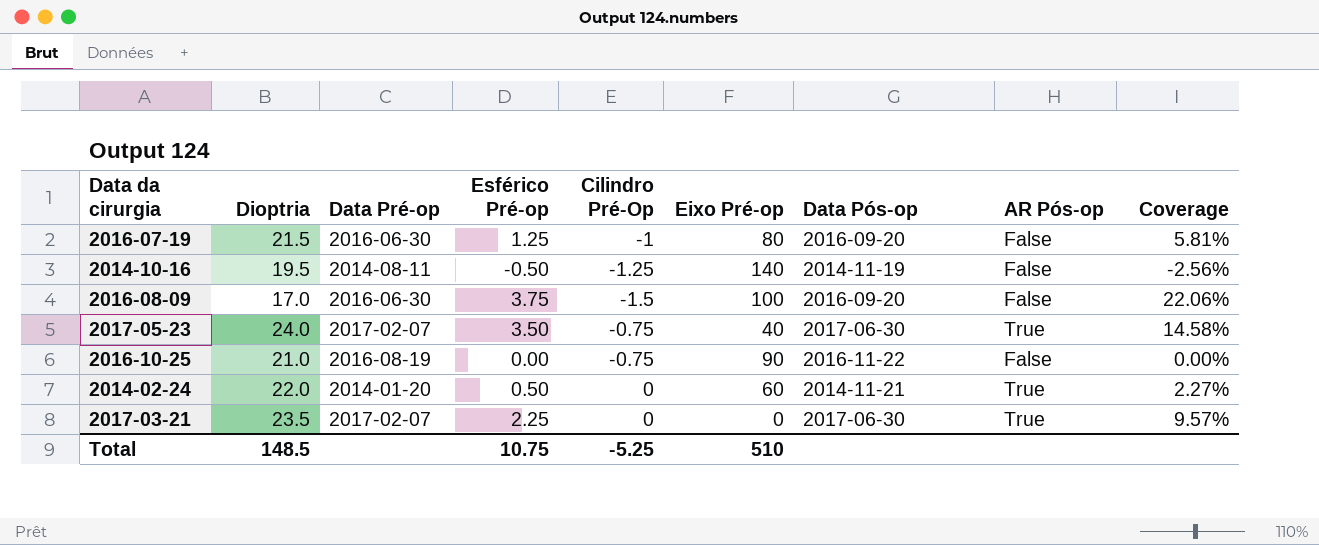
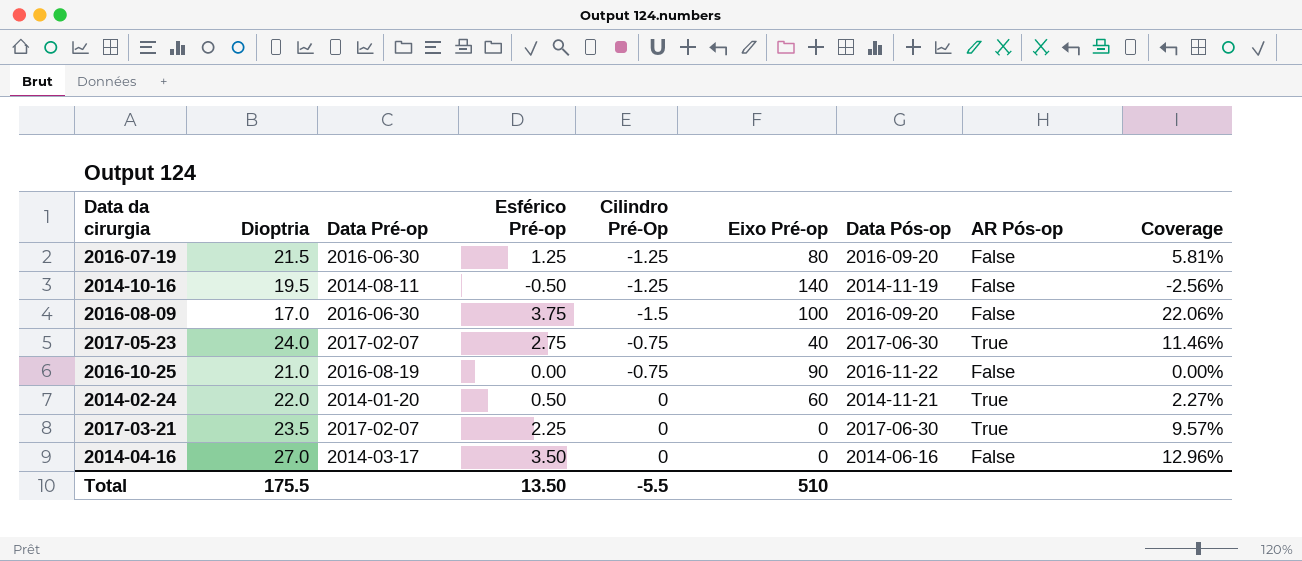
2016-07-19 | Cilindro Pré-Op: -1 -> -1.25
2017-05-23 | Esférico Pré-op: 3.50 -> 2.75
2017-05-23 | Coverage: 14.58% -> 11.46%
row 2014-04-16: none -> 27.0 | 2014-03-17 | 3.50 | 0 | 0 | 2014-06-16 | False | 12.96%
Total | Dioptria: 148.5 -> 175.5
Total | Esférico Pré-op: 10.75 -> 13.50
Total | Cilindro Pré-Op: -5.25 -> -5.5

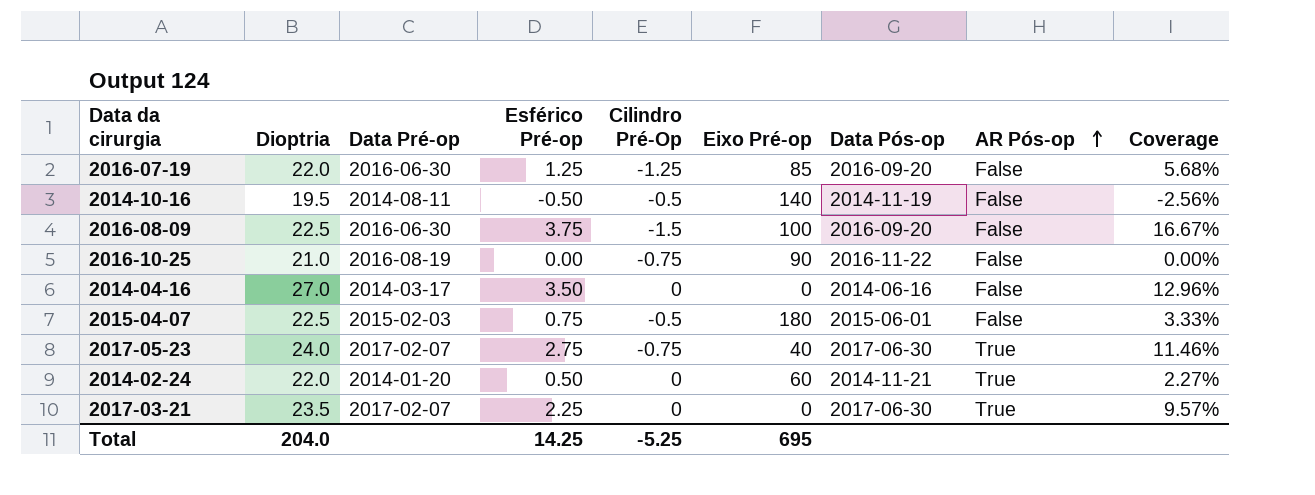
row order: none -> AR Pós-op ascending
2016-07-19 | Dioptria: 21.5 -> 22.0
2016-07-19 | Eixo Pré-op: 80 -> 85
2016-07-19 | Coverage: 5.81% -> 5.68%
2014-10-16 | Cilindro Pré-Op: -1.25 -> -0.5
2016-08-09 | Dioptria: 17.0 -> 22.5
2016-08-09 | Coverage: 22.06% -> 16.67%
row 2015-04-07: none -> 22.5 | 2015-02-03 | 0.75 | -0.5 | 180 | 2015-06-01 | False | 3.33%
Total | Dioptria: 175.5 -> 204.0
Total | Esférico Pré-op: 13.50 -> 14.25
Total | Cilindro Pré-Op: -5.5 -> -5.25
Total | Eixo Pré-op: 510 -> 695

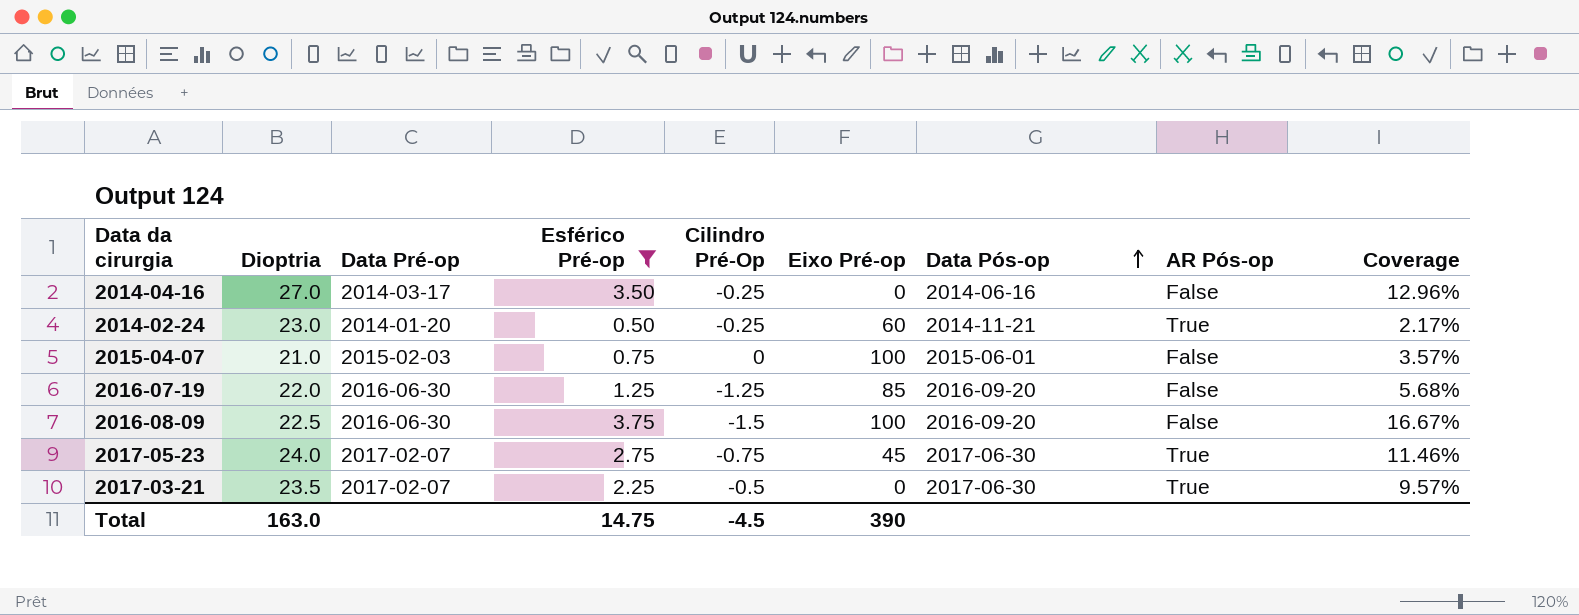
filter: none -> Esférico Pré-op >= 0.50
row order: AR Pós-op ascending -> Data Pós-op ascending
2014-04-16 | Cilindro Pré-Op: 0 -> -0.25
2014-02-24 | Dioptria: 22.0 -> 23.0
2014-02-24 | Cilindro Pré-Op: 0 -> -0.25
2014-02-24 | Coverage: 2.27% -> 2.17%
2015-04-07 | Dioptria: 22.5 -> 21.0
2015-04-07 | Cilindro Pré-Op: -0.5 -> 0
2015-04-07 | Eixo Pré-op: 180 -> 100
2015-04-07 | Coverage: 3.33% -> 3.57%
2017-05-23 | Eixo Pré-op: 40 -> 45
2017-03-21 | Cilindro Pré-Op: 0 -> -0.5
Total | Dioptria: 204.0 -> 163.0
Total | Esférico Pré-op: 14.25 -> 14.75
Total | Cilindro Pré-Op: -5.25 -> -4.5
Total | Eixo Pré-op: 695 -> 390

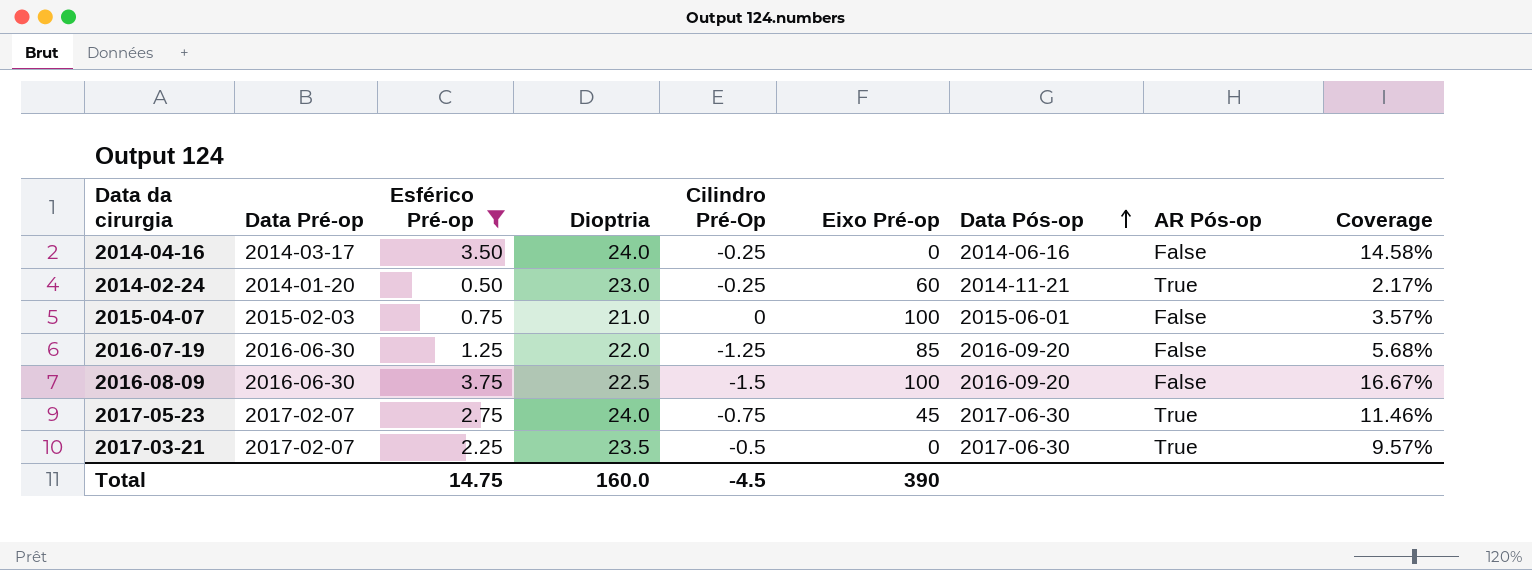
column Dioptria | position: 2 -> 4
2014-04-16 | Dioptria: 27.0 -> 24.0
2014-04-16 | Coverage: 12.96% -> 14.58%
Total | Dioptria: 163.0 -> 160.0

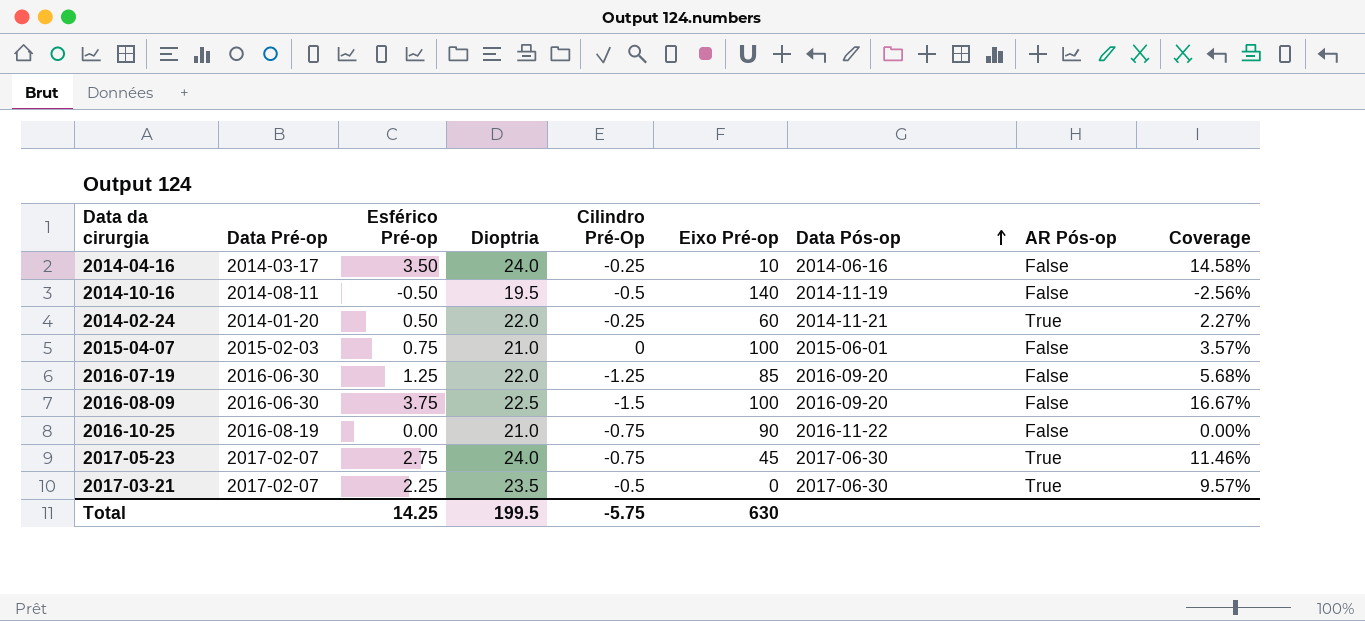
filter: Esférico Pré-op >= 0.50 -> none
2014-04-16 | Eixo Pré-op: 0 -> 10
2014-02-24 | Dioptria: 23.0 -> 22.0
2014-02-24 | Coverage: 2.17% -> 2.27%
Total | Esférico Pré-op: 14.75 -> 14.25
Total | Dioptria: 160.0 -> 199.5
Total | Cilindro Pré-Op: -4.5 -> -5.75
Total | Eixo Pré-op: 390 -> 630

